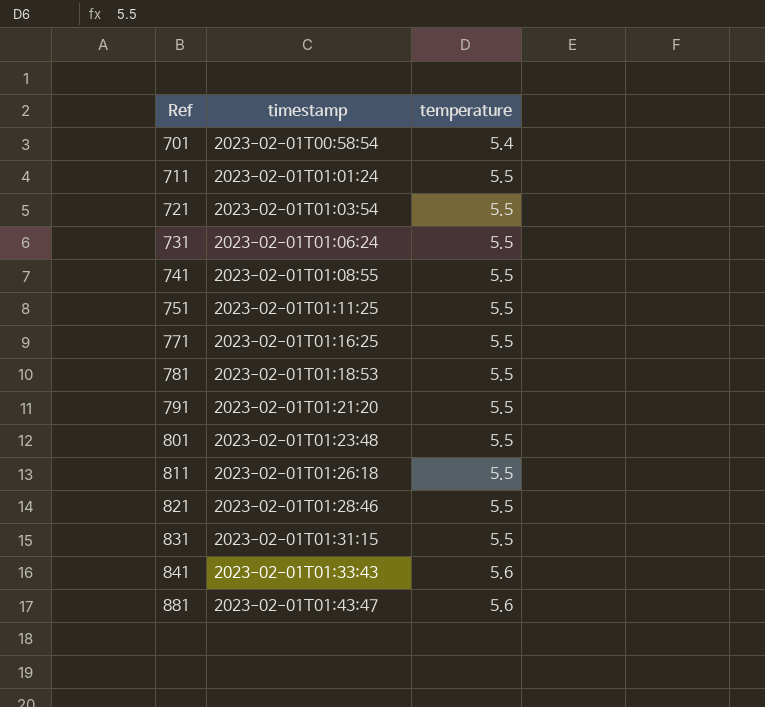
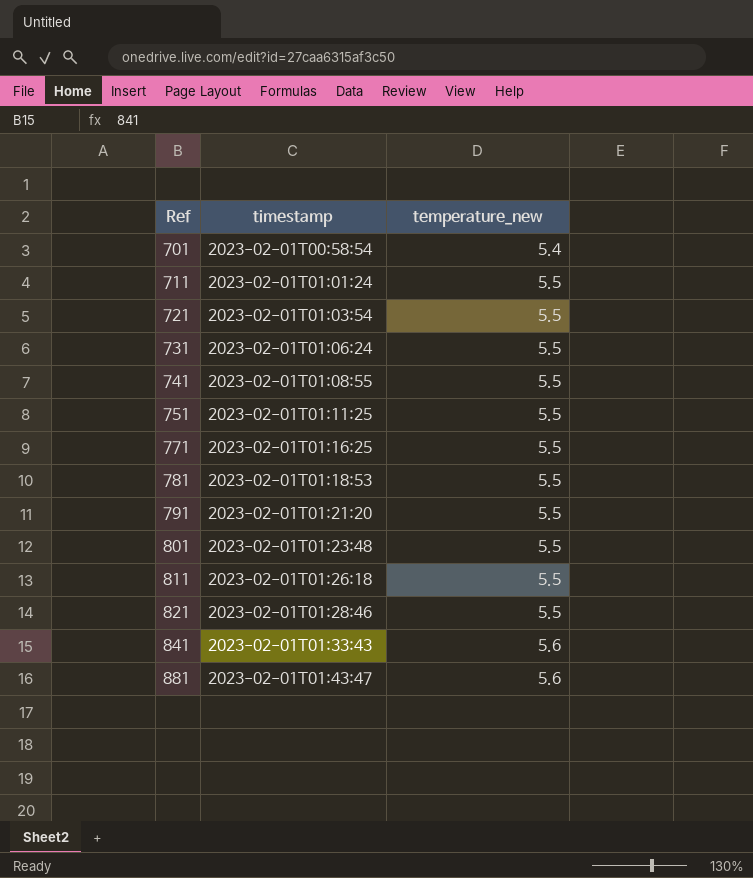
column name: temperature -> temperature_new
row 831: 2023-02-01T01:31:15 | 5.5 -> none

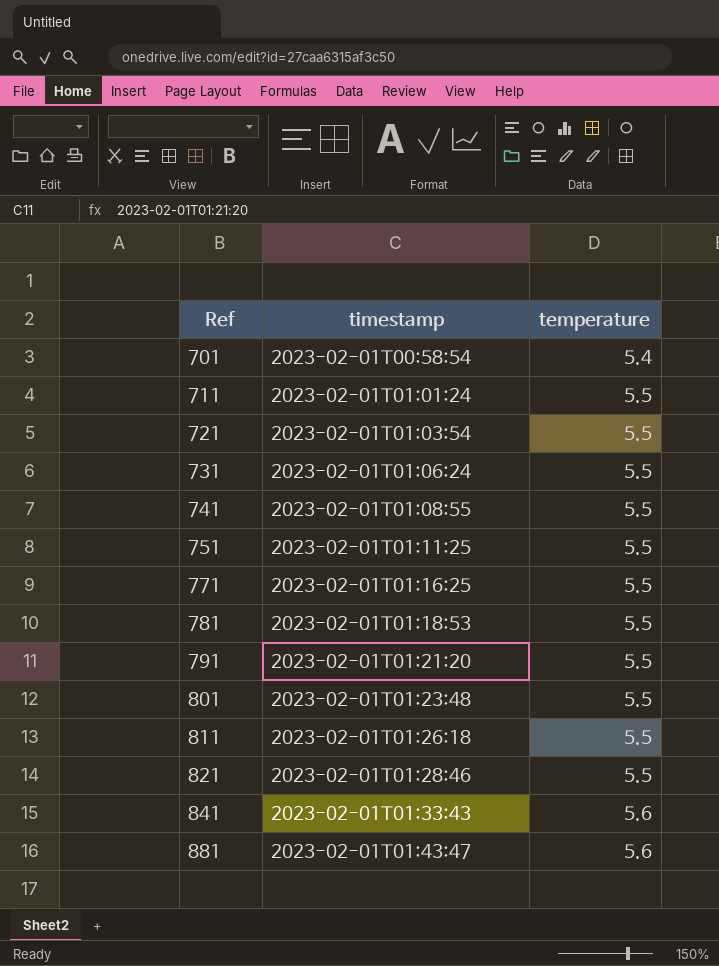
column name: temperature_new -> temperature

